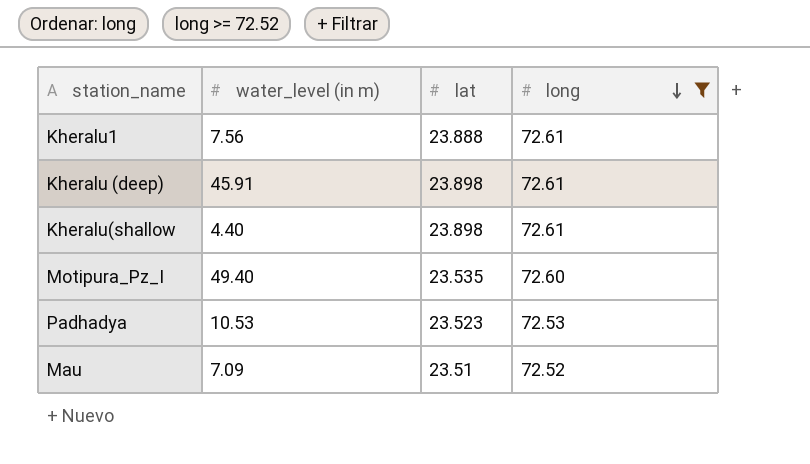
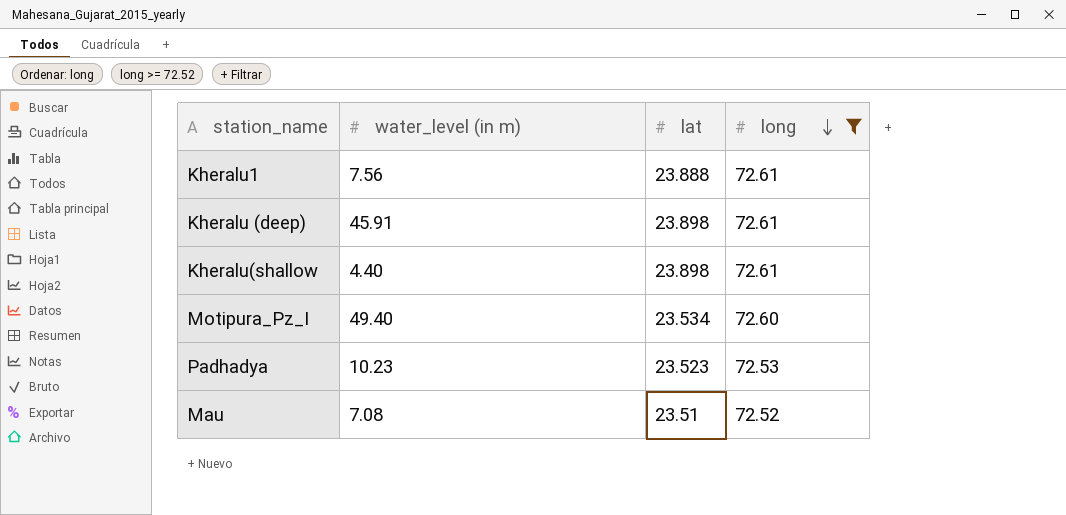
Motipura_Pz_I | lat: 23.535 -> 23.534
Padhadya | water_level (in m): 10.53 -> 10.23
Mau | water_level (in m): 7.09 -> 7.08

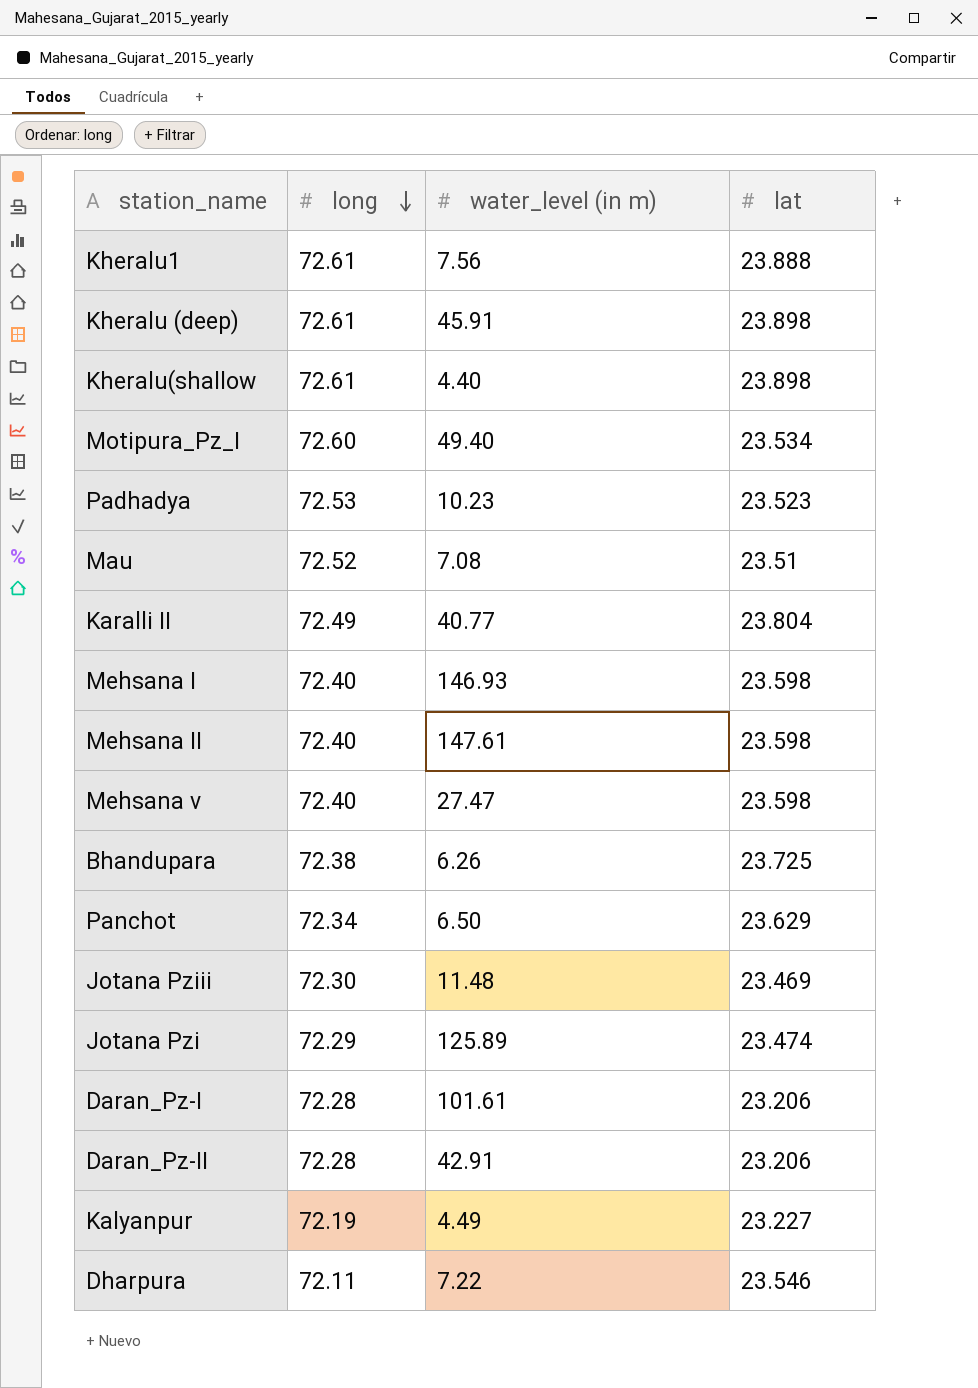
filter: long >= 72.52 -> none
column long | position: 4 -> 2

